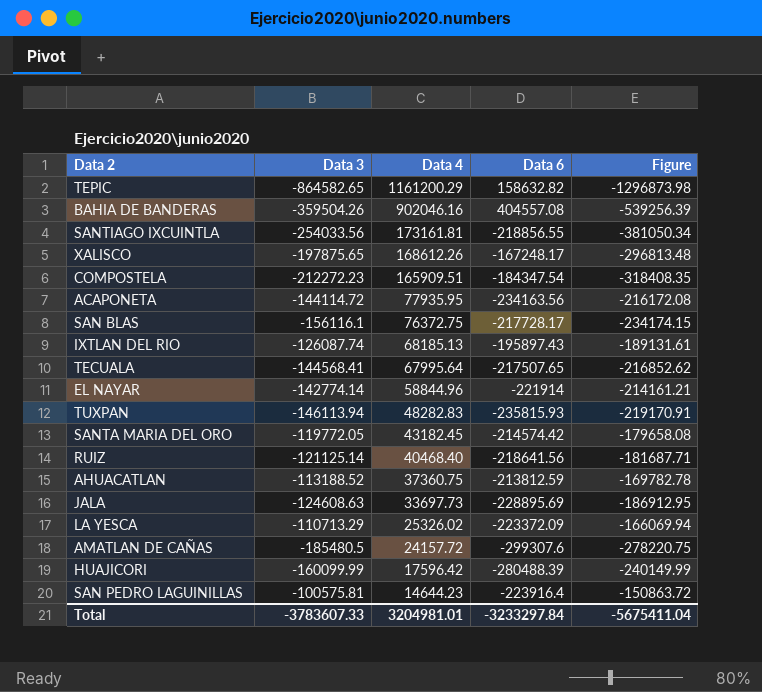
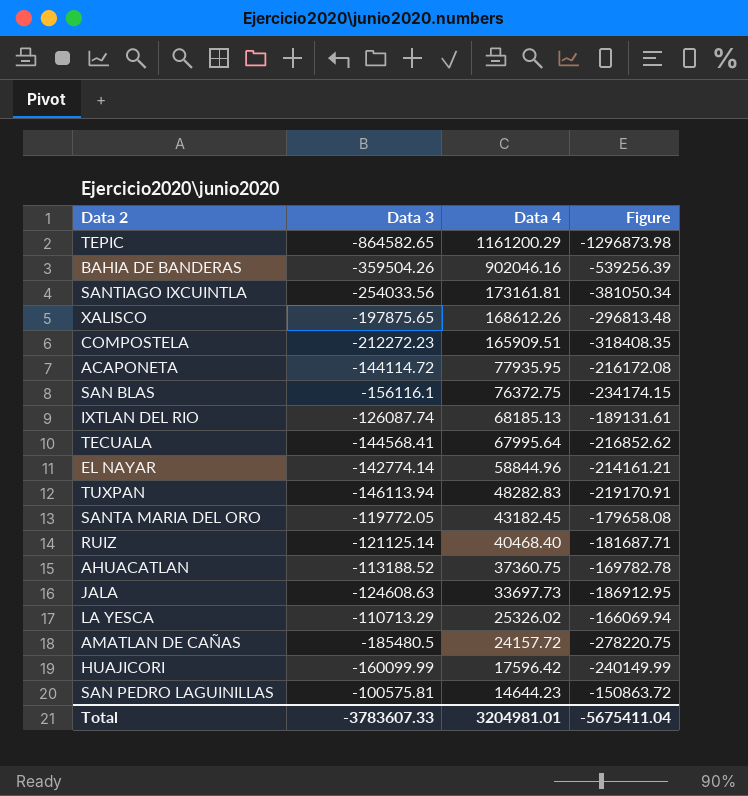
column Data 6 | position: 4 -> none

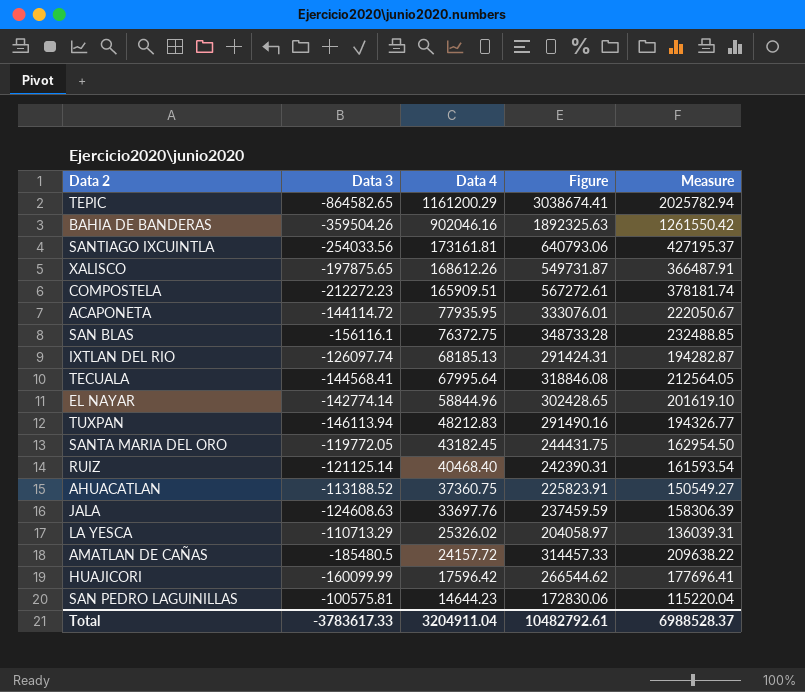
column Figure | formula: [Data 3] * 1.5 -> [Measure] * 1.5
column Measure | formula: none -> [Data 4] - [Data 3]
IXTLAN DEL RIO | Data 3: -126087.74 -> -126097.74
TUXPAN | Data 4: 48282.83 -> 48212.83
JALA | Data 4: 33697.73 -> 33697.76
Total | Data 3: -3783607.33 -> -3783617.33
Total | Data 4: 3204981.01 -> 3204911.04
Total | Figure: -5675411.04 -> 10482792.61

